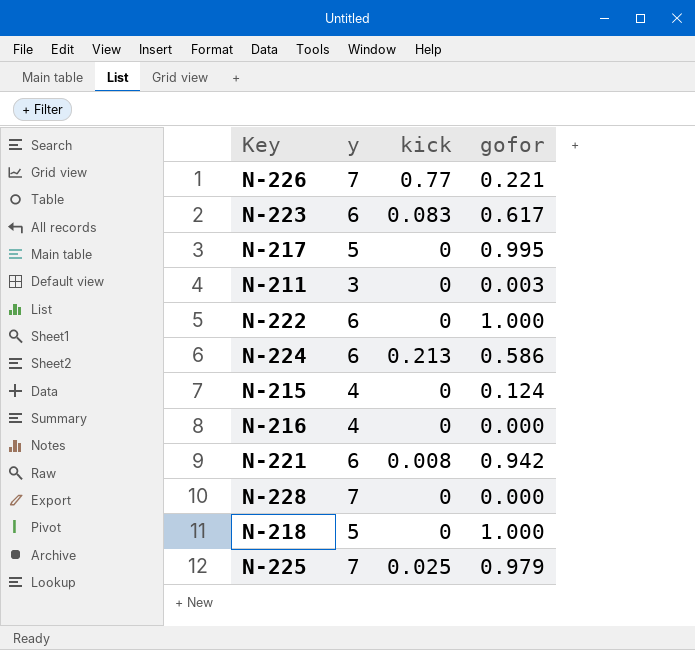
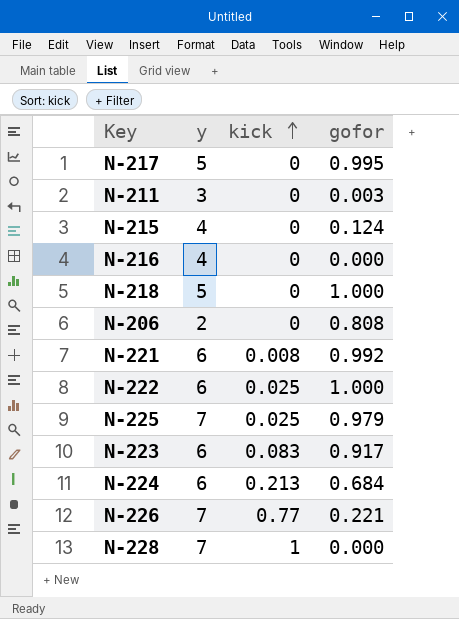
row order: none -> kick ascending
row N-206: none -> 2 | 0 | 0.808
N-221 | gofor: 0.942 -> 0.992
N-222 | kick: 0 -> 0.025
N-223 | gofor: 0.617 -> 0.917
N-224 | gofor: 0.586 -> 0.684
N-228 | kick: 0 -> 1

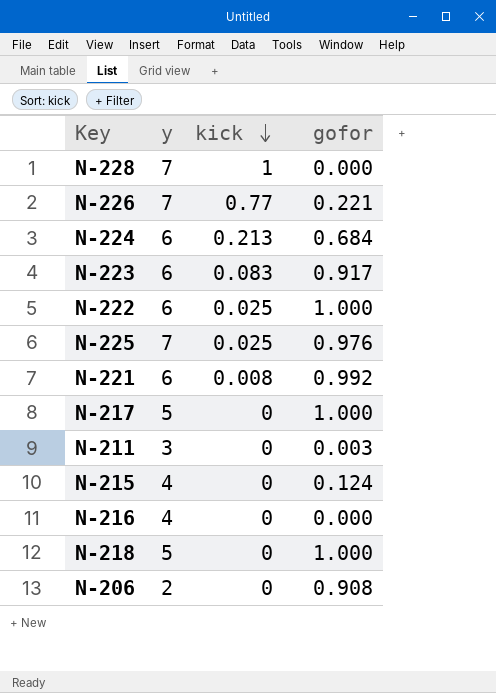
row order: kick ascending -> kick descending
N-225 | gofor: 0.979 -> 0.976
N-217 | gofor: 0.995 -> 1.000
N-206 | gofor: 0.808 -> 0.908

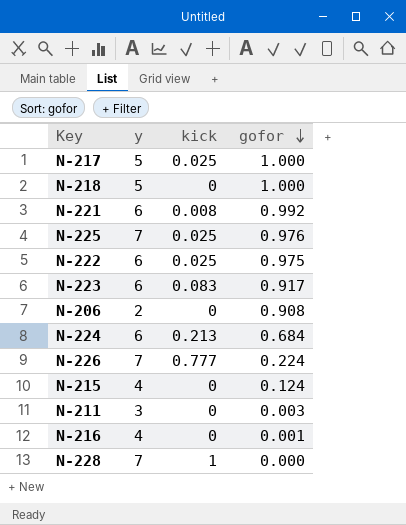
row order: kick descending -> gofor descending
N-217 | kick: 0 -> 0.025
N-222 | gofor: 1.000 -> 0.975
N-226 | kick: 0.77 -> 0.777
N-226 | gofor: 0.221 -> 0.224
N-216 | gofor: 0.000 -> 0.001

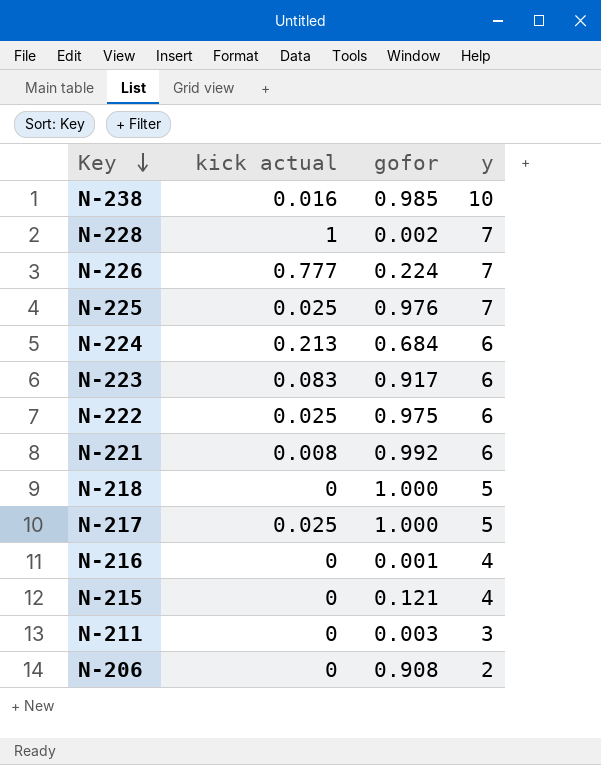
row order: gofor descending -> Key descending
column name: kick -> kick actual
column y | position: 2 -> 4
row N-238: none -> 0.016 | 0.985 | 10
N-228 | gofor: 0.000 -> 0.002
N-215 | gofor: 0.124 -> 0.121

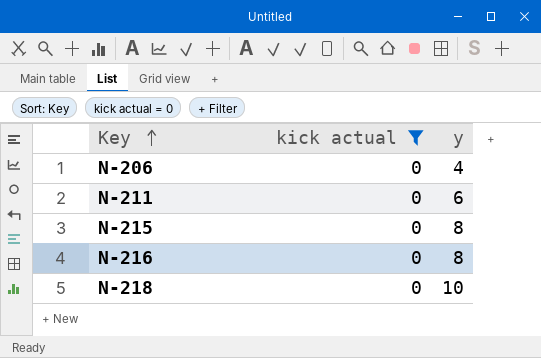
filter: none -> kick actual = 0
row order: Key descending -> Key ascending
column gofor | position: 3 -> none
N-206 | y: 2 -> 4
N-211 | y: 3 -> 6
N-215 | y: 4 -> 8
N-216 | y: 4 -> 8
N-218 | y: 5 -> 10

